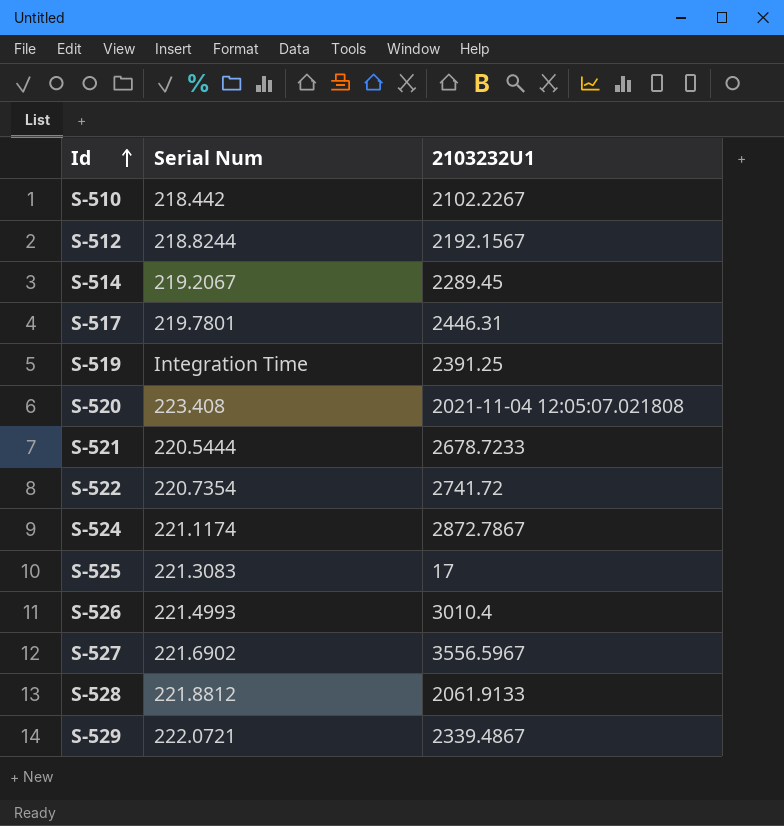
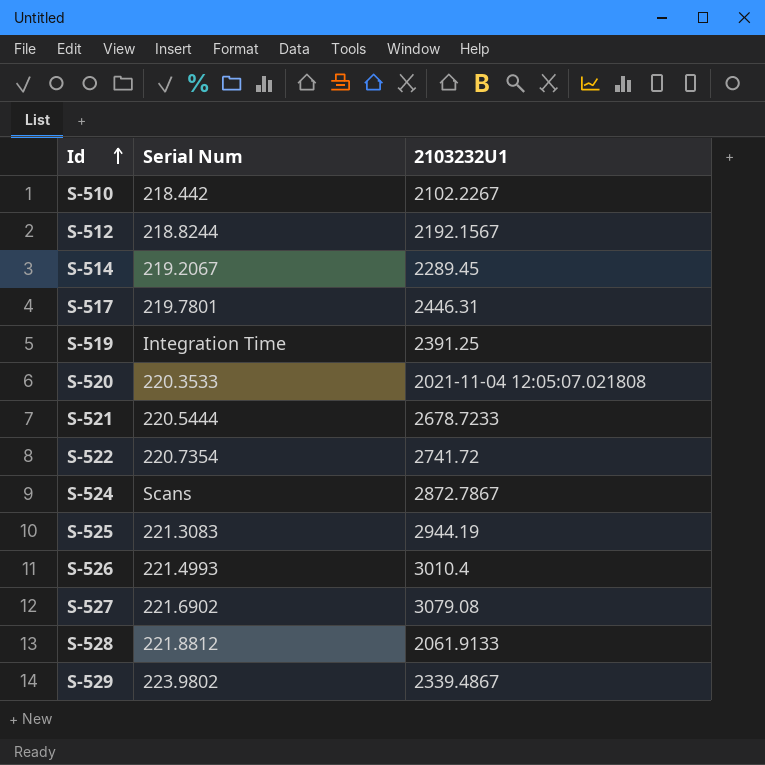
S-520 | Serial Num: 223.408 -> 220.3533
S-524 | Serial Num: 221.1174 -> Scans
S-525 | 2103232U1: 17 -> 2944.19
S-527 | 2103232U1: 3556.5967 -> 3079.08
S-529 | Serial Num: 222.0721 -> 223.9802

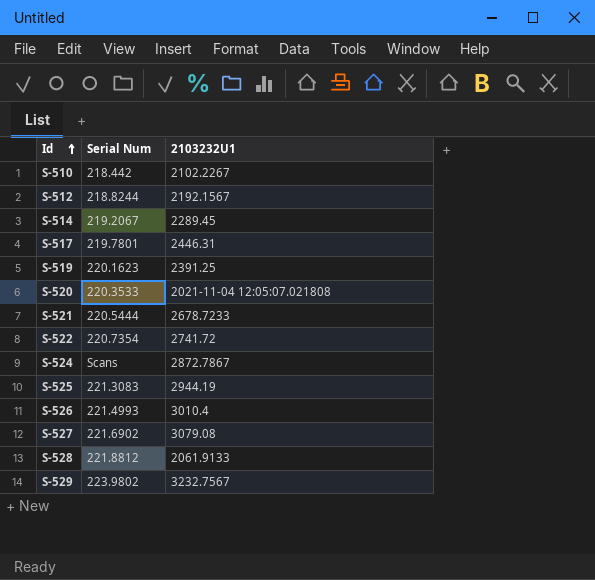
S-519 | Serial Num: Integration Time -> 220.1623
S-529 | 2103232U1: 2339.4867 -> 3232.7567

